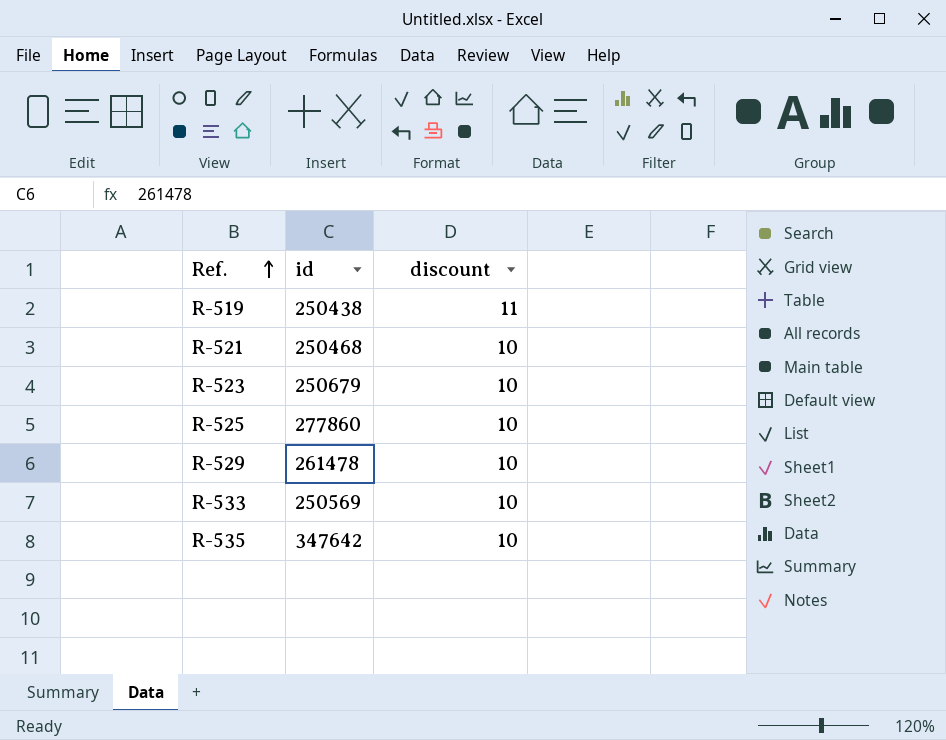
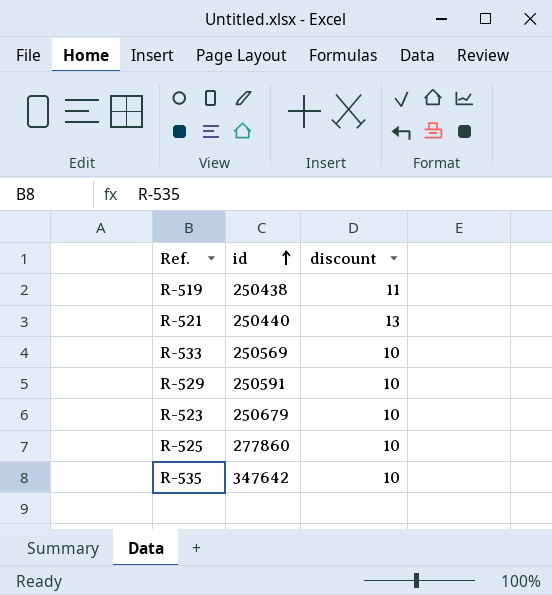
row order: Ref. ascending -> id ascending
R-521 | id: 250468 -> 250440
R-521 | discount: 10 -> 13
R-529 | id: 261478 -> 250591

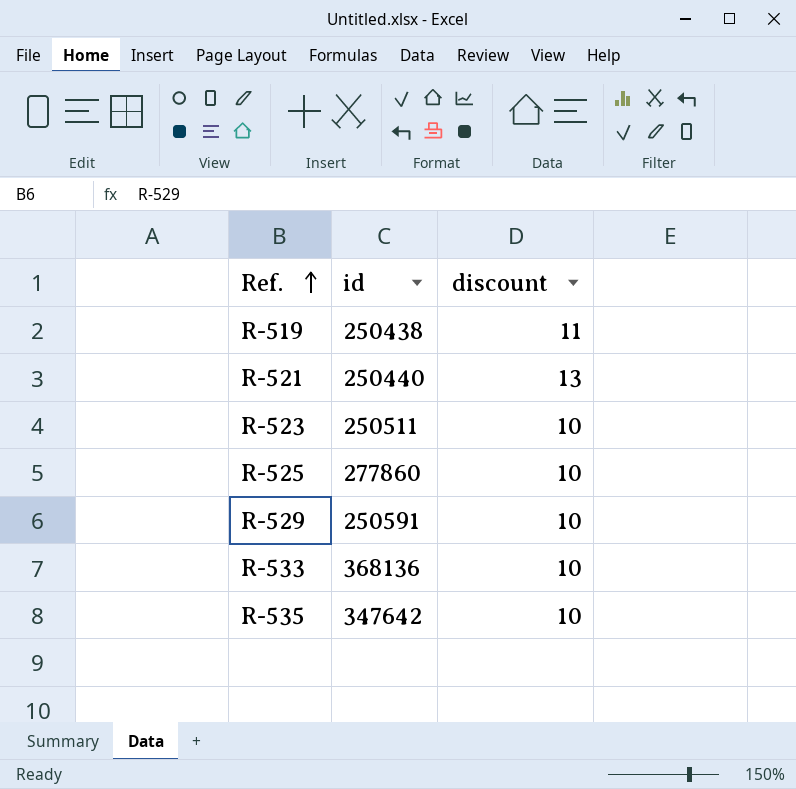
row order: id ascending -> Ref. ascending
R-523 | id: 250679 -> 250511
R-533 | id: 250569 -> 368136

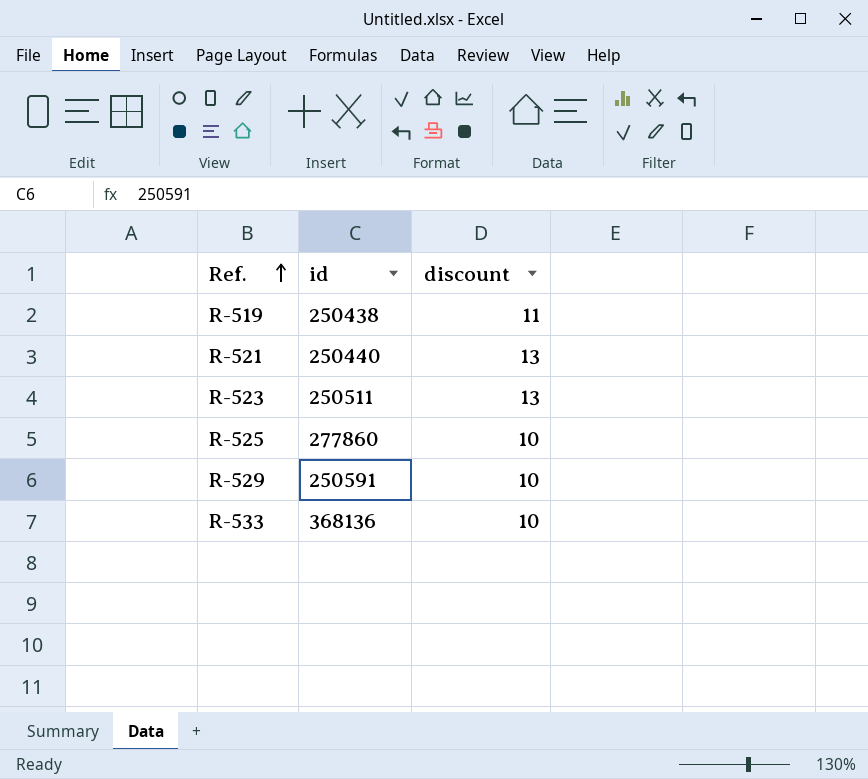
row R-535: 347642 | 10 -> none
R-523 | discount: 10 -> 13

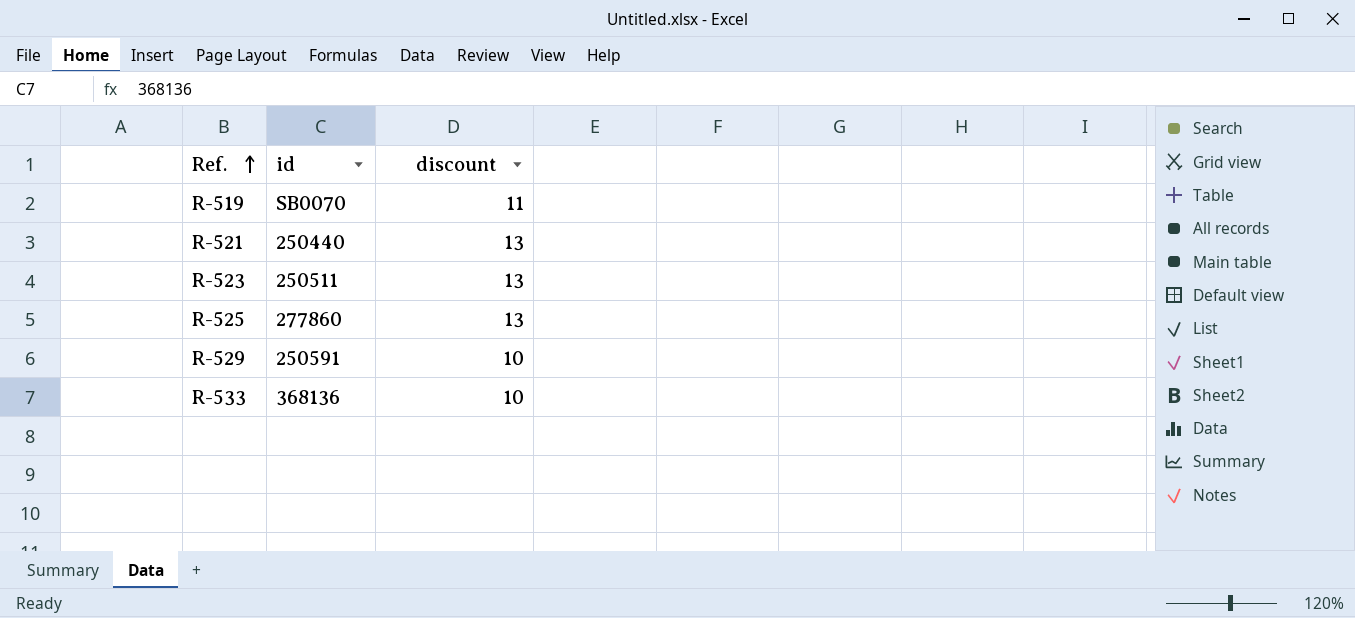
R-519 | id: 250438 -> SB0070
R-525 | discount: 10 -> 13

